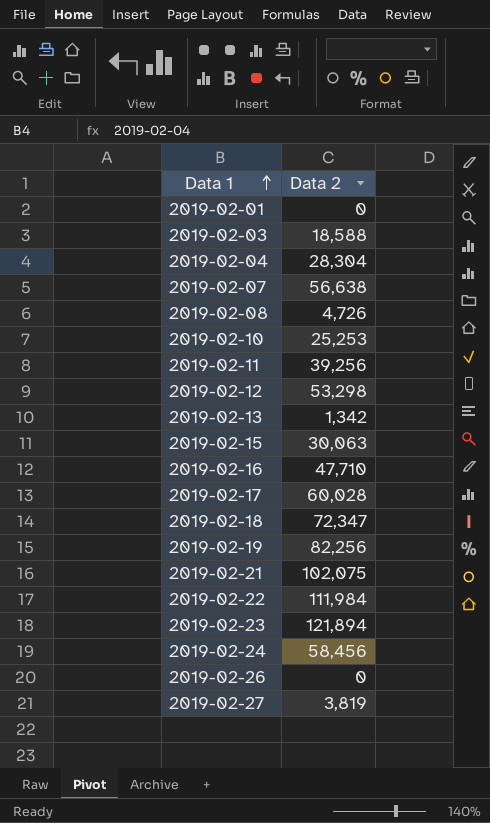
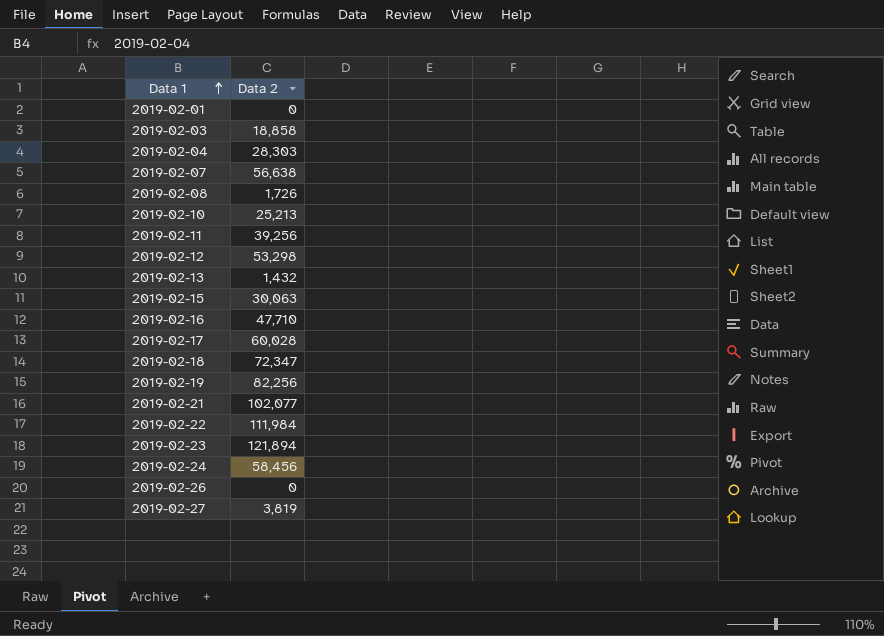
2019-02-03 | Data 2: 18,588 -> 18,858
2019-02-04 | Data 2: 28,304 -> 28,303
2019-02-08 | Data 2: 4,726 -> 1,726
2019-02-10 | Data 2: 25,253 -> 25,213
2019-02-13 | Data 2: 1,342 -> 1,432
2019-02-21 | Data 2: 102,075 -> 102,077

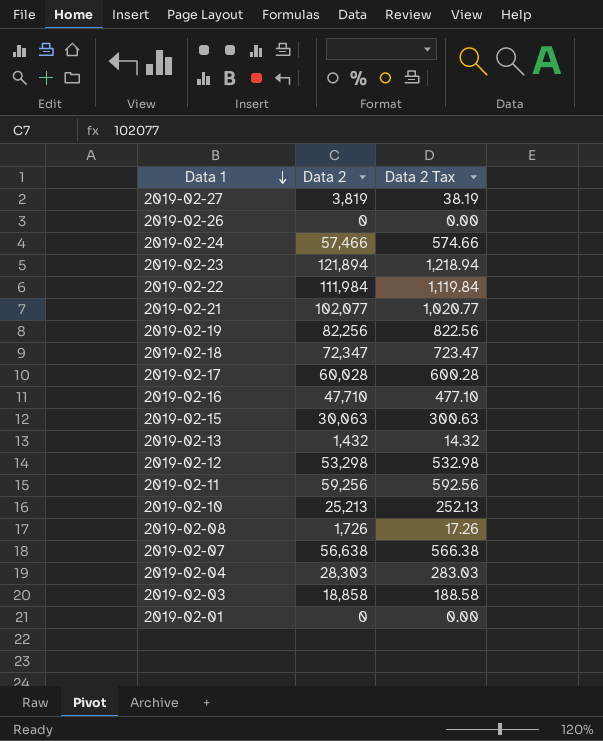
row order: Data 1 ascending -> Data 1 descending
column Data 2 Tax | formula: none -> [Data 2] * 0.01
2019-02-24 | Data 2: 58,456 -> 57,466
2019-02-11 | Data 2: 39,256 -> 59,256

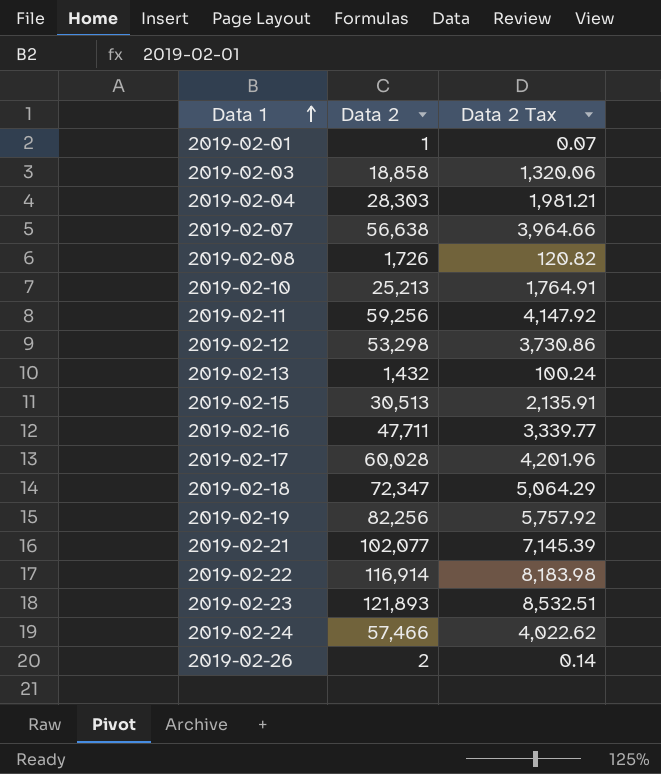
row order: Data 1 descending -> Data 1 ascending
column Data 2 Tax | formula: [Data 2] * 0.01 -> [Data 2] * 0.07
row 2019-02-27: 3,819 | 38.19 -> none
2019-02-01 | Data 2: 0 -> 1
2019-02-15 | Data 2: 30,063 -> 30,513
2019-02-16 | Data 2: 47,710 -> 47,711
2019-02-22 | Data 2: 111,984 -> 116,914
2019-02-23 | Data 2: 121,894 -> 121,893
2019-02-26 | Data 2: 0 -> 2

